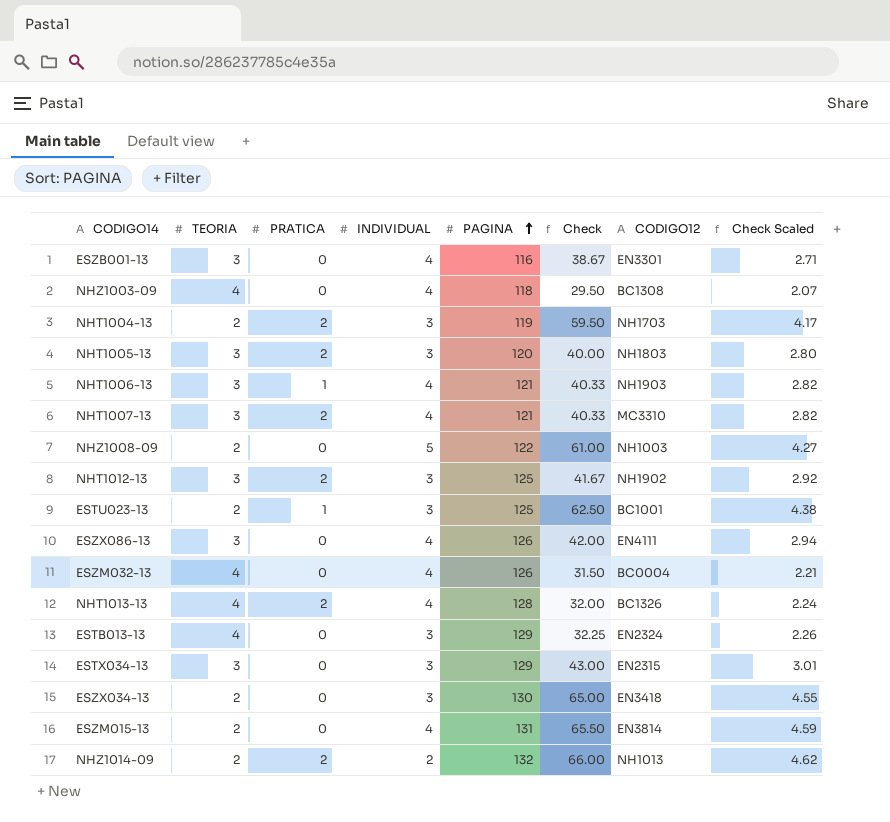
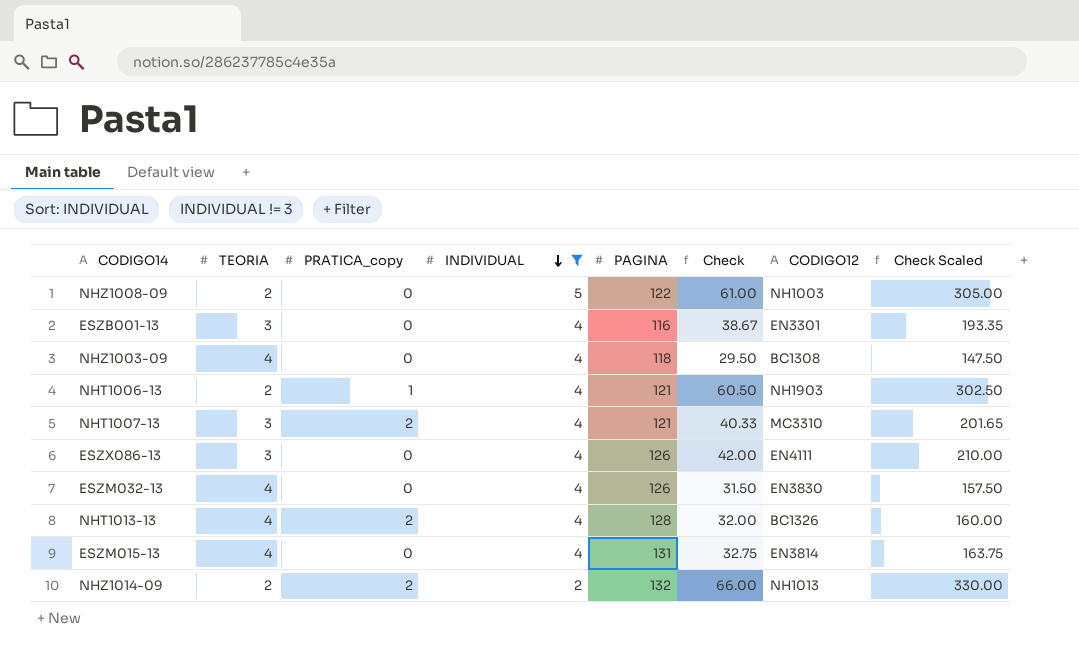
filter: none -> INDIVIDUAL != 3
row order: PAGINA ascending -> INDIVIDUAL descending
column name: PRATICA -> PRATICA_copy
column Check Scaled | formula: [Check] * 0.07 -> [Check] * 5
NHT1006-13 | TEORIA: 3 -> 2
NHT1006-13 | Check: 40.33 -> 60.50
ESZM032-13 | CODIGO12: BC0004 -> EN3830
ESZM015-13 | TEORIA: 2 -> 4
ESZM015-13 | Check: 65.50 -> 32.75

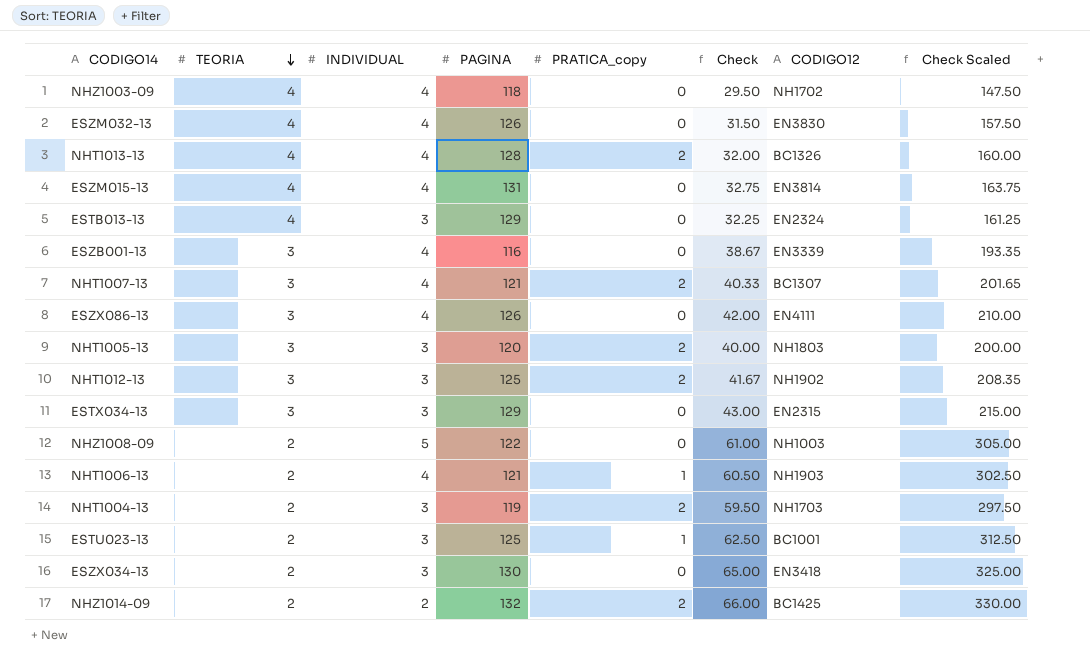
filter: INDIVIDUAL != 3 -> none
row order: INDIVIDUAL descending -> TEORIA descending
column PRATICA_copy | position: 3 -> 5
NHZ1003-09 | CODIGO12: BC1308 -> NH1702
ESZB001-13 | CODIGO12: EN3301 -> EN3339
NHT1007-13 | CODIGO12: MC3310 -> BC1307
NHZ1014-09 | CODIGO12: NH1013 -> BC1425

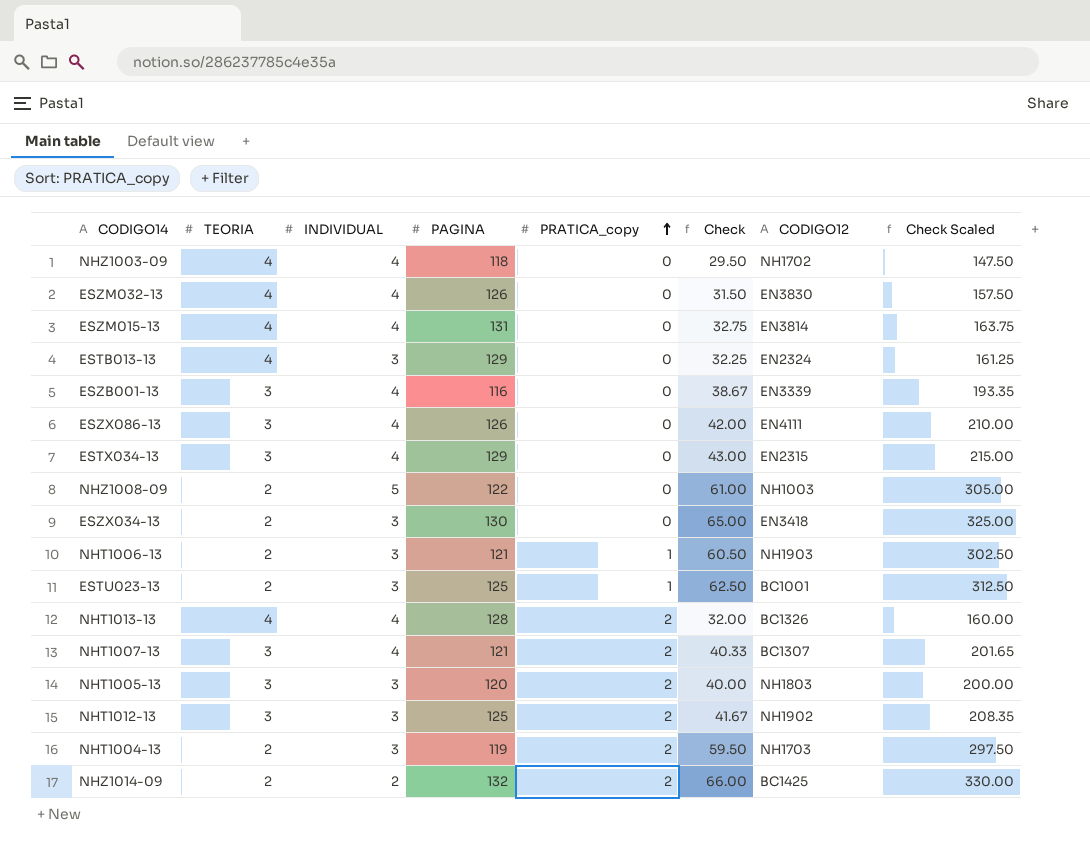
row order: TEORIA descending -> PRATICA_copy ascending
ESTX034-13 | INDIVIDUAL: 3 -> 4
NHT1006-13 | INDIVIDUAL: 4 -> 3

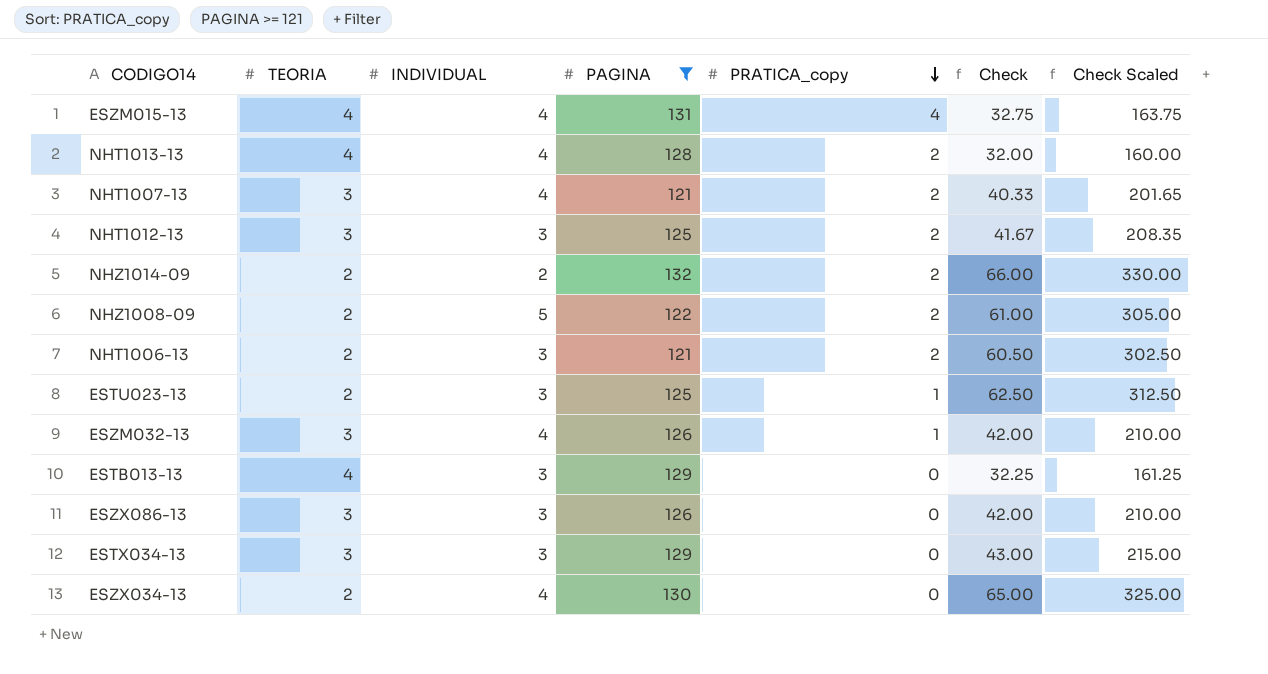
filter: none -> PAGINA >= 121
row order: PRATICA_copy ascending -> PRATICA_copy descending
column CODIGO12 | position: 7 -> none
ESZM015-13 | PRATICA_copy: 0 -> 4
NHZ1008-09 | PRATICA_copy: 0 -> 2
NHT1006-13 | PRATICA_copy: 1 -> 2
ESZM032-13 | TEORIA: 4 -> 3
ESZM032-13 | PRATICA_copy: 0 -> 1
ESZM032-13 | Check: 31.50 -> 42.00
ESZM032-13 | Check Scaled: 157.50 -> 210.00
ESZX086-13 | INDIVIDUAL: 4 -> 3
ESTX034-13 | INDIVIDUAL: 4 -> 3
ESZX034-13 | INDIVIDUAL: 3 -> 4

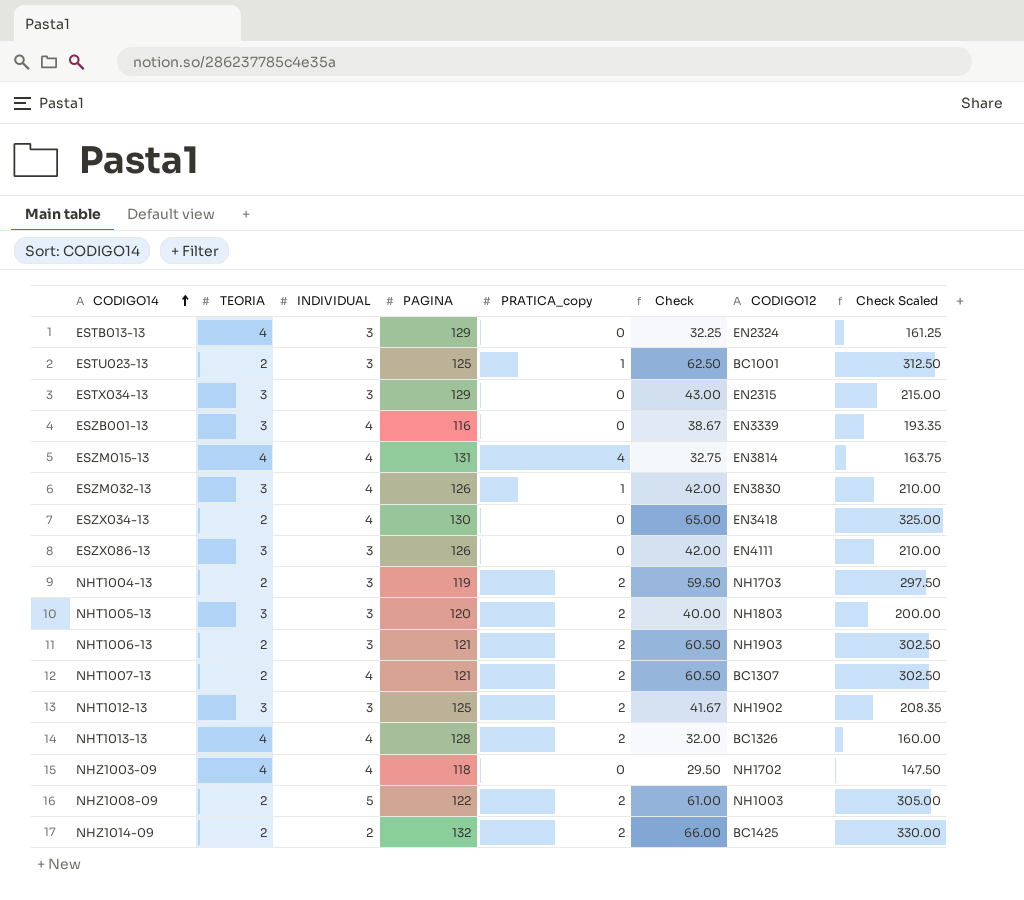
filter: PAGINA >= 121 -> none
row order: PRATICA_copy descending -> CODIGO14 ascending
column CODIGO12 | position: none -> 7
NHT1007-13 | TEORIA: 3 -> 2
NHT1007-13 | Check: 40.33 -> 60.50
NHT1007-13 | Check Scaled: 201.65 -> 302.50

